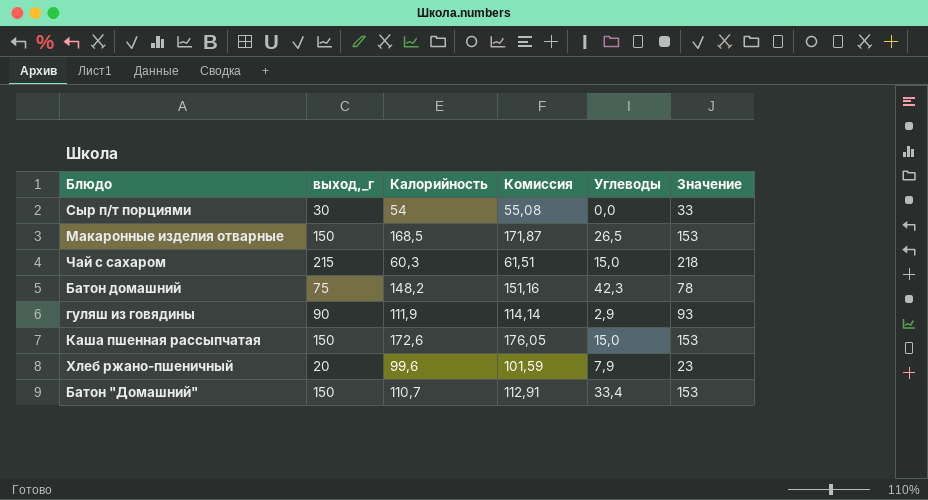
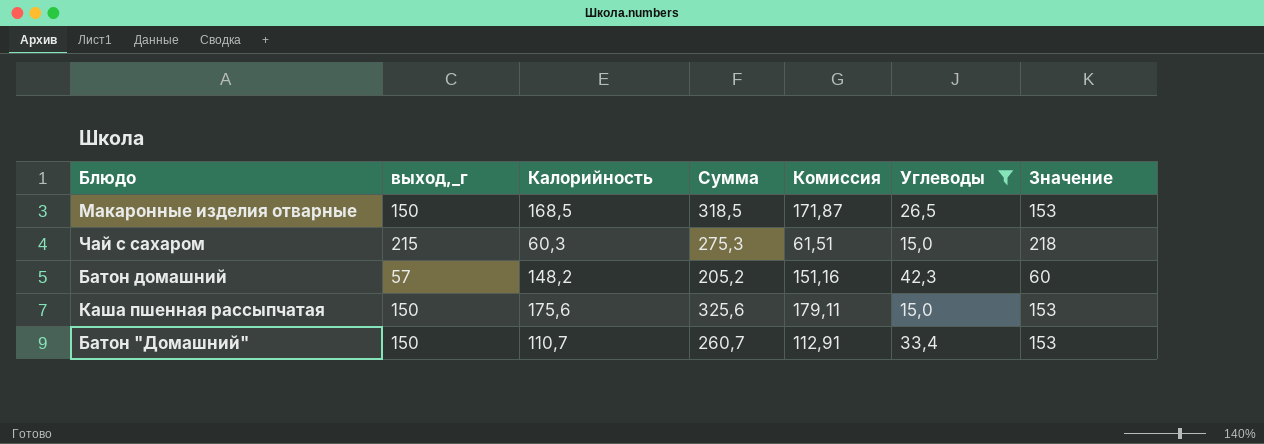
filter: none -> Углеводы >= 15,0
column Сумма | formula: none -> [выход,_г] + [Калорийность]
Батон домашний | выход,_г: 75 -> 57
Батон домашний | Значение: 78 -> 60
Каша пшенная рассыпчатая | Калорийность: 172,6 -> 175,6
Каша пшенная рассыпчатая | Комиссия: 176,05 -> 179,11

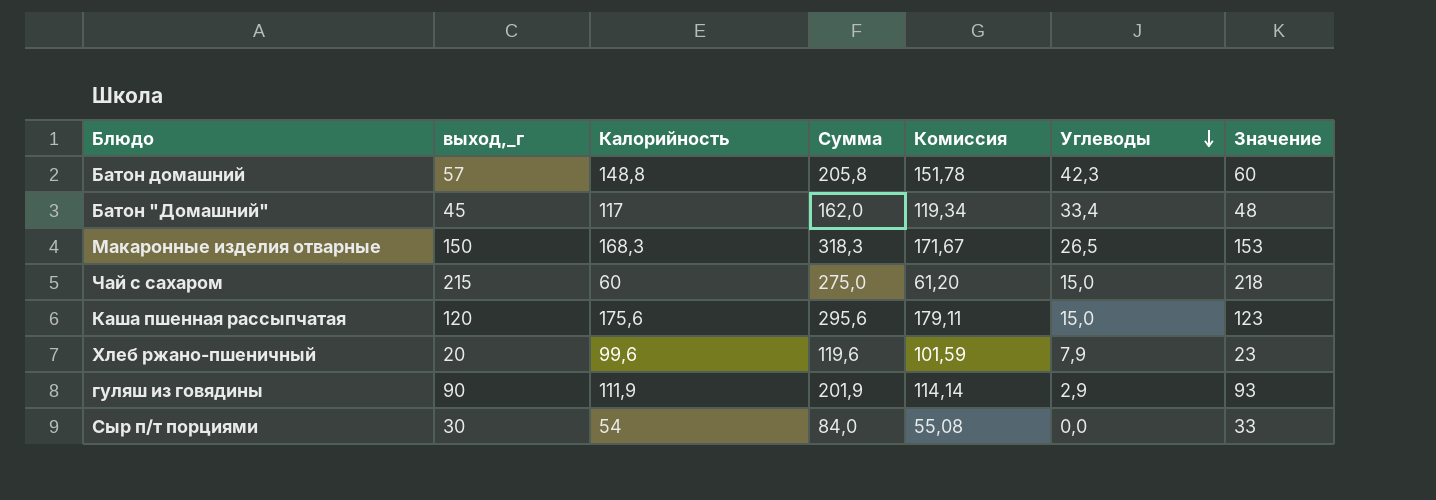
filter: Углеводы >= 15,0 -> none
row order: none -> Углеводы descending
Батон домашний | Калорийность: 148,2 -> 148,8
Батон домашний | Сумма: 205,2 -> 205,8
Батон домашний | Комиссия: 151,16 -> 151,78
Батон "Домашний" | выход,_г: 150 -> 45
Батон "Домашний" | Калорийность: 110,7 -> 117
Батон "Домашний" | Сумма: 260,7 -> 162,0
Батон "Домашний" | Комиссия: 112,91 -> 119,34
Батон "Домашний" | Значение: 153 -> 48
Макаронные изделия отварные | Калорийность: 168,5 -> 168,3
Макаронные изделия отварные | Сумма: 318,5 -> 318,3
Макаронные изделия отварные | Комиссия: 171,87 -> 171,67
Чай с сахаром | Калорийность: 60,3 -> 60
Чай с сахаром | Сумма: 275,3 -> 275,0
Чай с сахаром | Комиссия: 61,51 -> 61,20
Каша пшенная рассыпчатая | выход,_г: 150 -> 120
Каша пшенная рассыпчатая | Сумма: 325,6 -> 295,6
Каша пшенная рассыпчатая | Значение: 153 -> 123

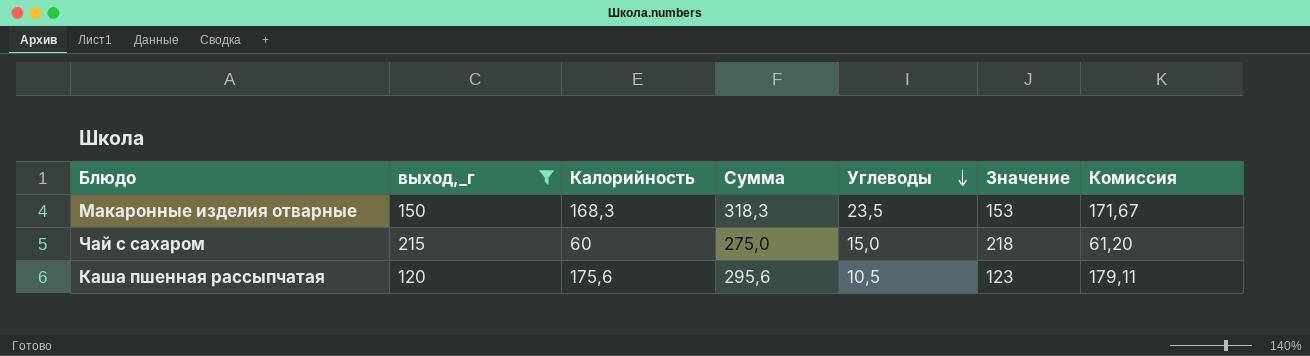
filter: none -> выход,_г >= 120
column Комиссия | position: 5 -> 7
Макаронные изделия отварные | Углеводы: 26,5 -> 23,5
Каша пшенная рассыпчатая | Углеводы: 15,0 -> 10,5

